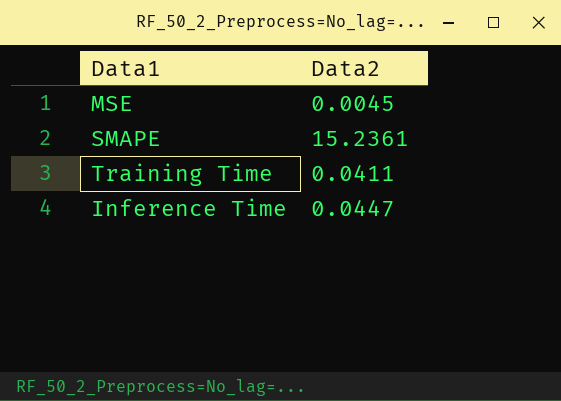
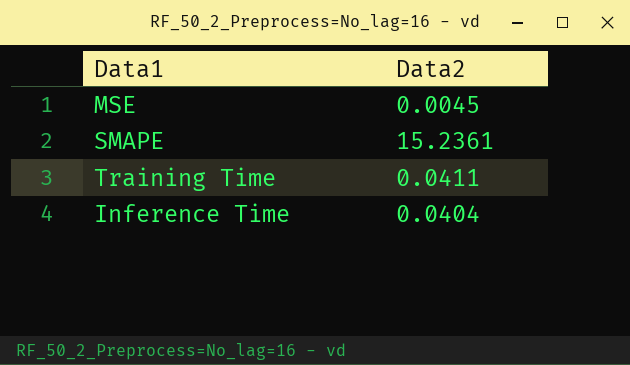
Inference Time | Data2: 0.0447 -> 0.0404

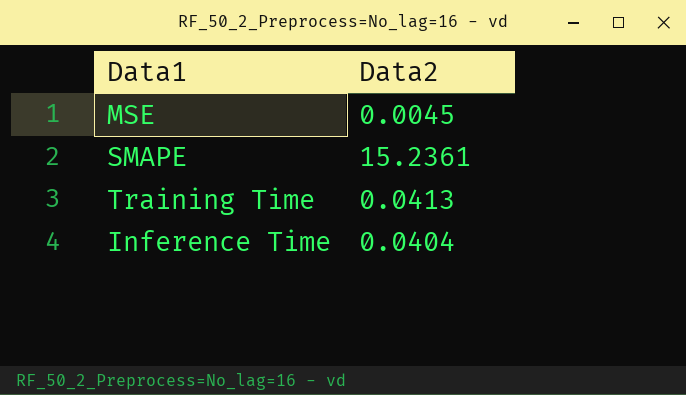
Training Time | Data2: 0.0411 -> 0.0413

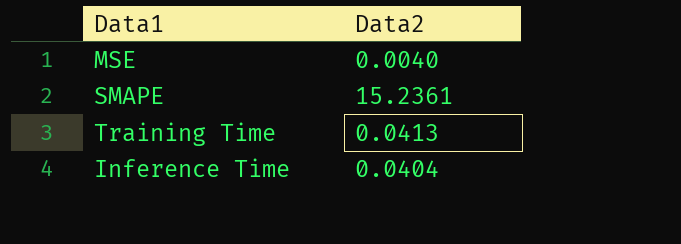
MSE | Data2: 0.0045 -> 0.0040

